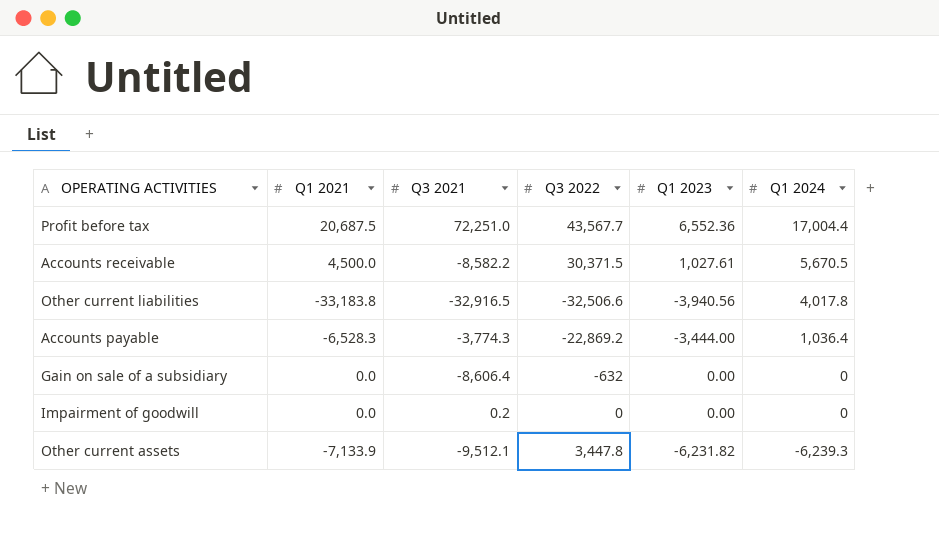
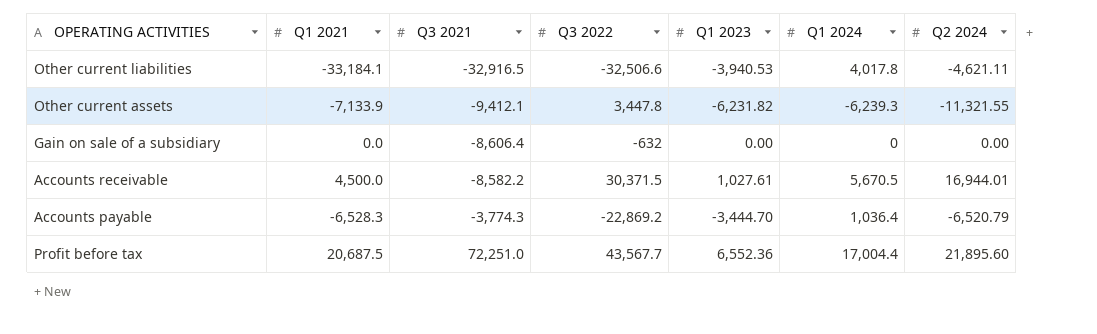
row order: Q1 2024 descending -> Q3 2021 ascending
column Q2 2024 | position: none -> 7
row Impairment of goodwill: 0.0 | 0.2 | 0 | 0.00 | 0 -> none
Other current liabilities | Q1 2021: -33,183.8 -> -33,184.1
Other current liabilities | Q1 2023: -3,940.56 -> -3,940.53
Other current assets | Q3 2021: -9,512.1 -> -9,412.1
Accounts payable | Q1 2023: -3,444.00 -> -3,444.70

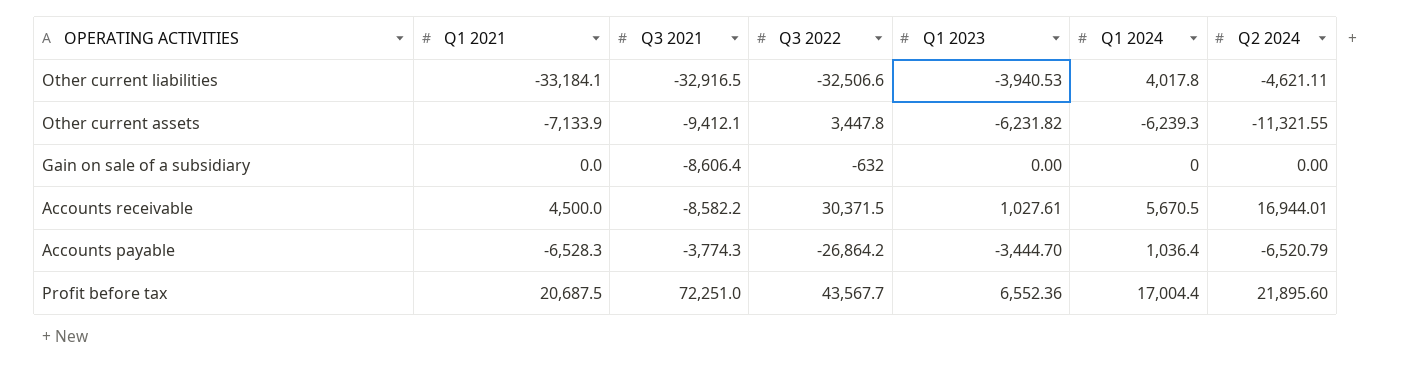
Accounts payable | Q3 2022: -22,869.2 -> -26,864.2

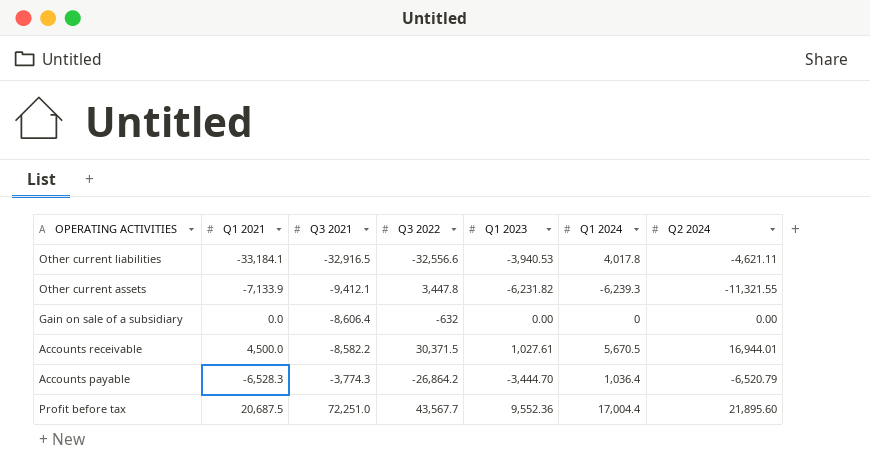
Other current liabilities | Q3 2022: -32,506.6 -> -32,556.6
Profit before tax | Q1 2023: 6,552.36 -> 9,552.36

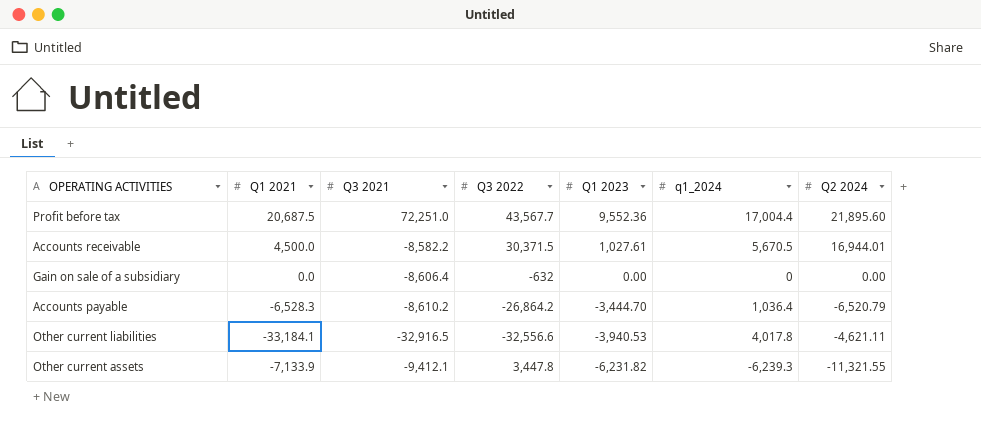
row order: Q3 2021 ascending -> Q1 2023 descending
column name: Q1 2024 -> q1_2024
Accounts payable | Q3 2021: -3,774.3 -> -8,610.2

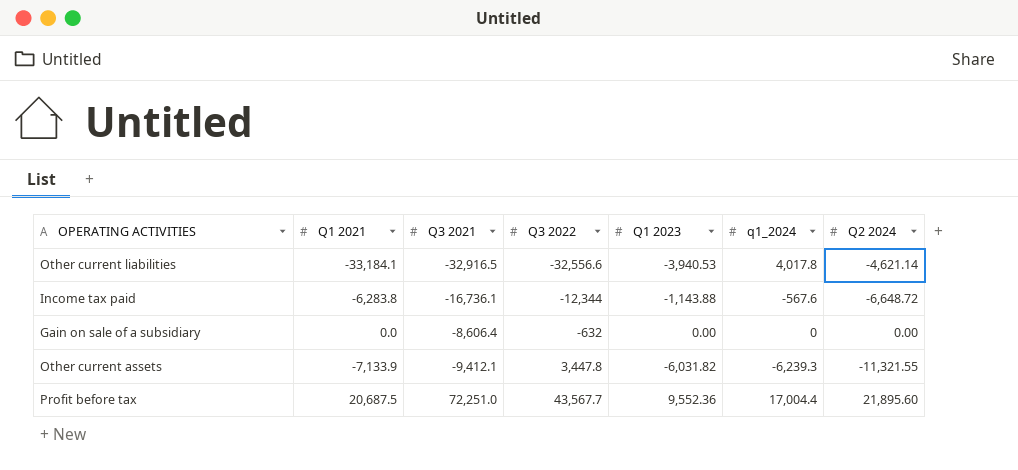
row order: Q1 2023 descending -> Q3 2022 ascending
row Accounts receivable: 4,500.0 | -8,582.2 | 30,371.5 | 1,027.61 | 5,670.5 | 16,944.01 -> none
row Accounts payable: -6,528.3 | -8,610.2 | -26,864.2 | -3,444.70 | 1,036.4 | -6,520.79 -> none
Other current liabilities | Q2 2024: -4,621.11 -> -4,621.14
row Income tax paid: none -> -6,283.8 | -16,736.1 | -12,344 | -1,143.88 | -567.6 | -6,648.72
Other current assets | Q1 2023: -6,231.82 -> -6,031.82

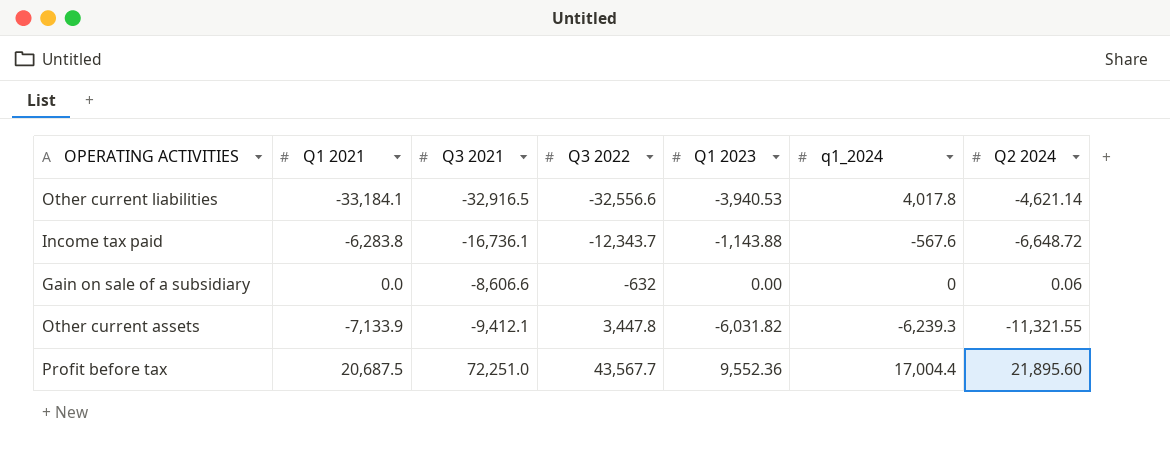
Income tax paid | Q3 2022: -12,344 -> -12,343.7
Gain on sale of a subsidiary | Q3 2021: -8,606.4 -> -8,606.6
Gain on sale of a subsidiary | Q2 2024: 0.00 -> 0.06

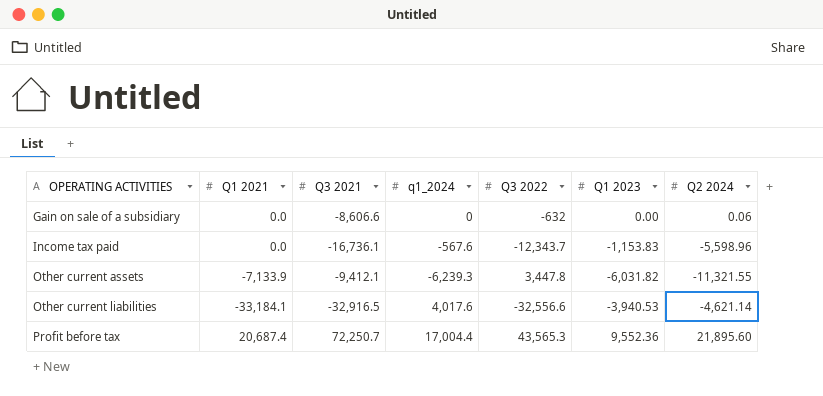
row order: Q3 2022 ascending -> OPERATING ACTIVITIES ascending
column q1_2024 | position: 6 -> 4
Income tax paid | Q1 2021: -6,283.8 -> 0.0
Income tax paid | Q1 2023: -1,143.88 -> -1,153.83
Income tax paid | Q2 2024: -6,648.72 -> -5,598.96
Other current liabilities | q1_2024: 4,017.8 -> 4,017.6
Profit before tax | Q1 2021: 20,687.5 -> 20,687.4
Profit before tax | Q3 2021: 72,251.0 -> 72,250.7
Profit before tax | Q3 2022: 43,567.7 -> 43,565.3

